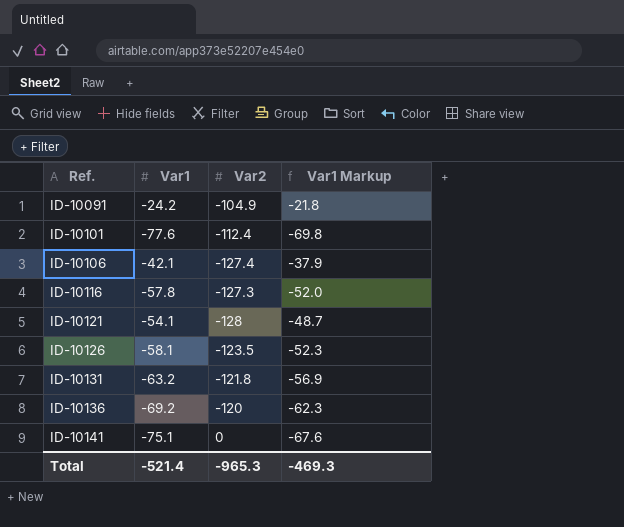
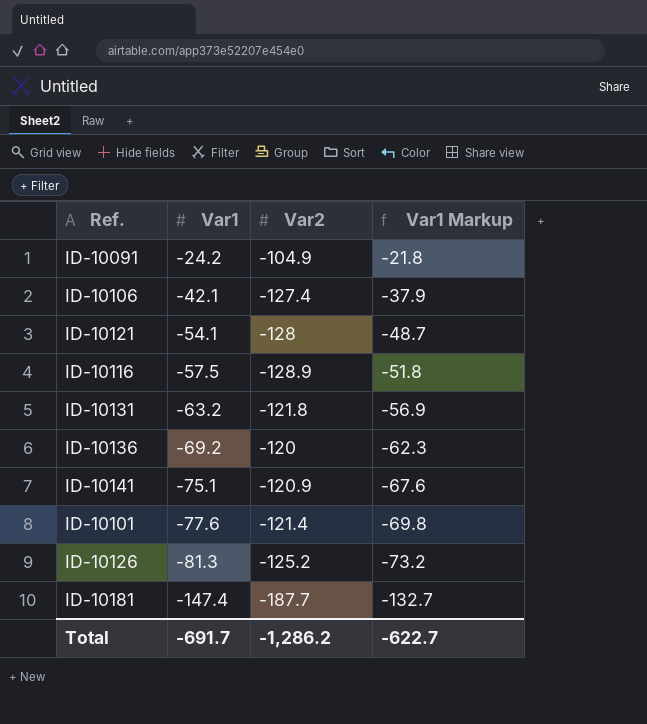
row order: Ref. ascending -> Var1 descending
ID-10116 | Var1: -57.8 -> -57.5
ID-10116 | Var2: -127.3 -> -128.9
ID-10116 | Var1 Markup: -52.0 -> -51.8
ID-10141 | Var2: 0 -> -120.9
ID-10101 | Var2: -112.4 -> -121.4
ID-10126 | Var1: -58.1 -> -81.3
ID-10126 | Var2: -123.5 -> -125.2
ID-10126 | Var1 Markup: -52.3 -> -73.2
row ID-10181: none -> -147.4 | -187.7 | -132.7
Total | Var1: -521.4 -> -691.7
Total | Var2: -965.3 -> -1,286.2
Total | Var1 Markup: -469.3 -> -622.7

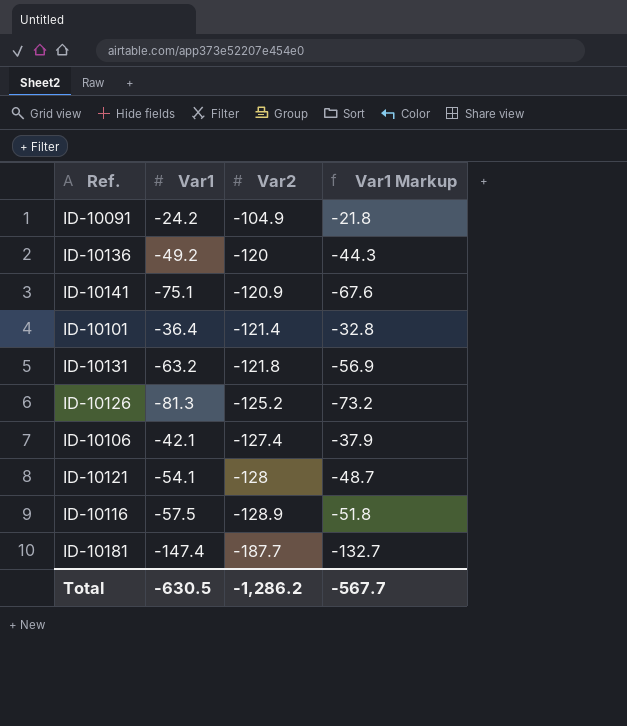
row order: Var1 descending -> Var2 descending
ID-10136 | Var1: -69.2 -> -49.2
ID-10136 | Var1 Markup: -62.3 -> -44.3
ID-10101 | Var1: -77.6 -> -36.4
ID-10101 | Var1 Markup: -69.8 -> -32.8
Total | Var1: -691.7 -> -630.5
Total | Var1 Markup: -622.7 -> -567.7

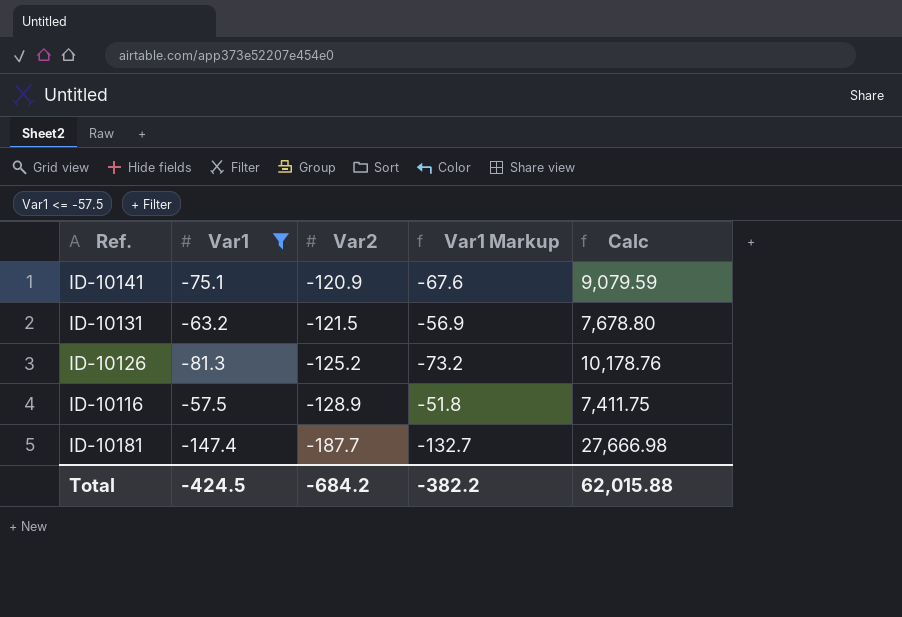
filter: none -> Var1 <= -57.5
column Calc | formula: none -> [Var1] * [Var2]
ID-10131 | Var2: -121.8 -> -121.5
Total | Var1: -630.5 -> -424.5
Total | Var2: -1,286.2 -> -684.2
Total | Var1 Markup: -567.7 -> -382.2

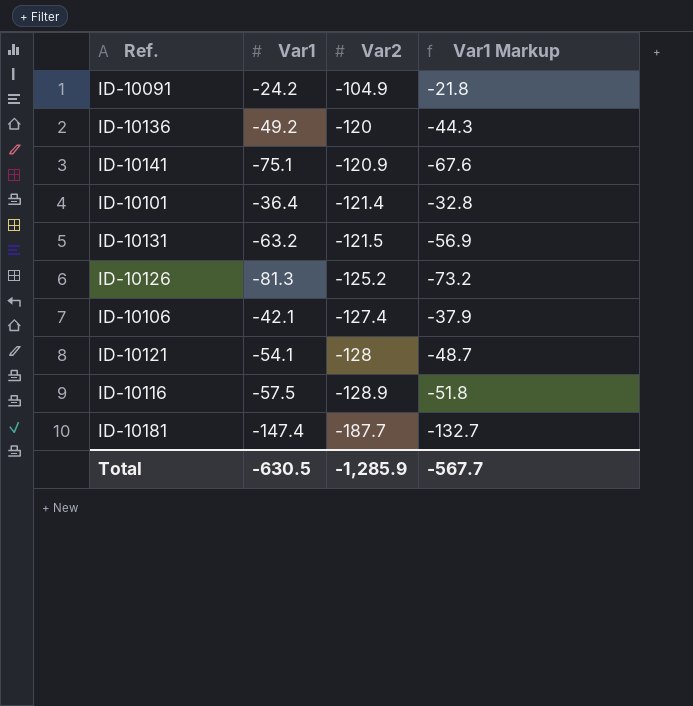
filter: Var1 <= -57.5 -> none
column Calc | formula: [Var1] * [Var2] -> none
Total | Var1: -424.5 -> -630.5
Total | Var2: -684.2 -> -1,285.9
Total | Var1 Markup: -382.2 -> -567.7

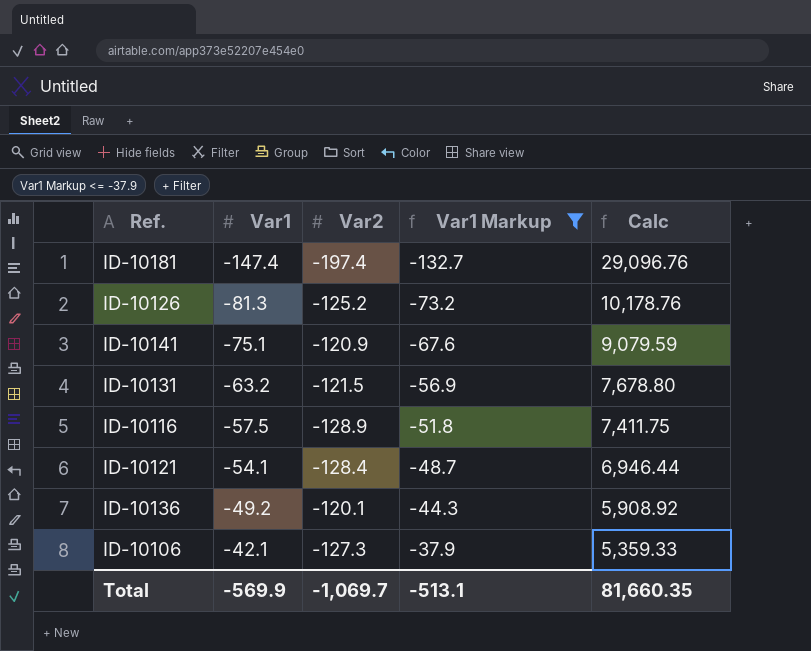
filter: none -> Var1 Markup <= -37.9
row order: Var2 descending -> Var1 ascending
column Calc | formula: none -> [Var1] * [Var2]
ID-10181 | Var2: -187.7 -> -197.4
ID-10121 | Var2: -128 -> -128.4
ID-10136 | Var2: -120 -> -120.1
ID-10106 | Var2: -127.4 -> -127.3
Total | Var1: -630.5 -> -569.9
Total | Var2: -1,285.9 -> -1,069.7
Total | Var1 Markup: -567.7 -> -513.1

